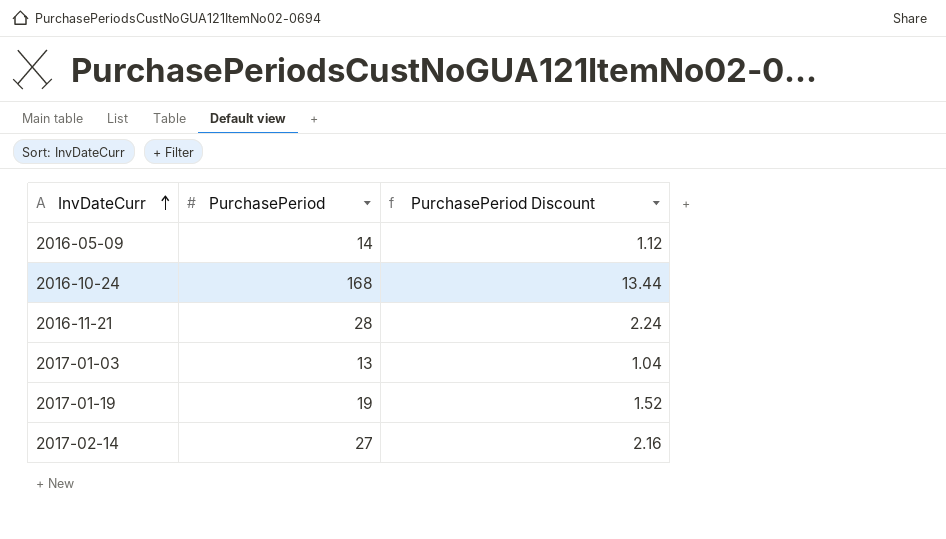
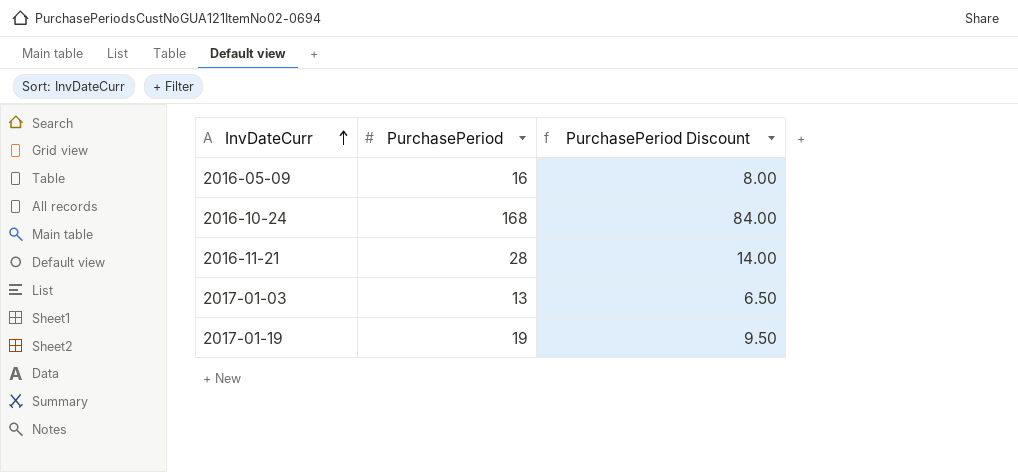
column PurchasePeriod Discount | formula: [PurchasePeriod] * 0.08 -> [PurchasePeriod] * 0.5
row 2017-02-14: 27 | 2.16 -> none
2016-05-09 | PurchasePeriod: 14 -> 16

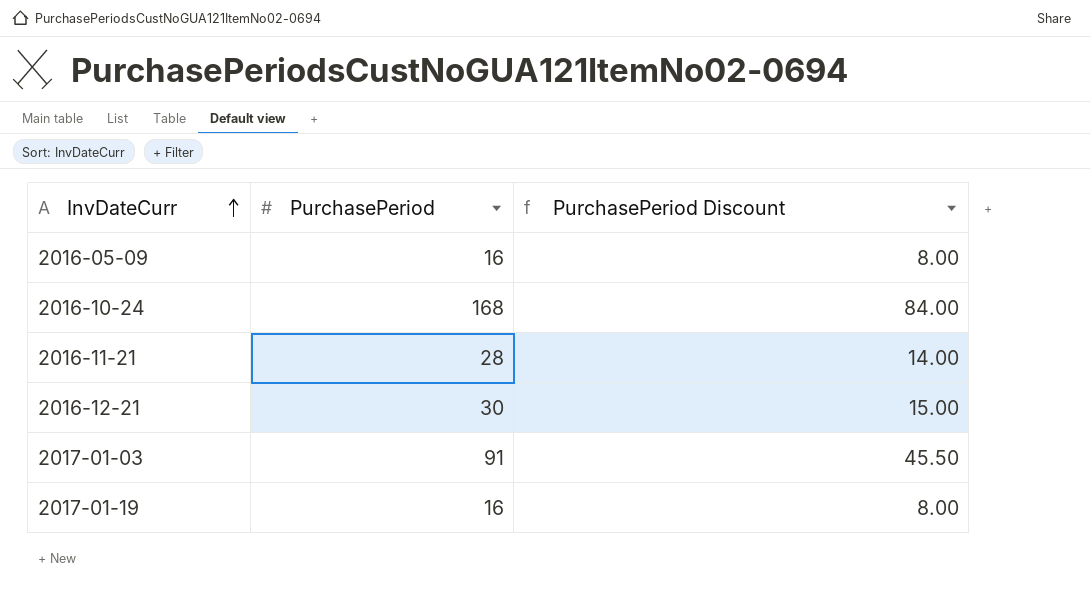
row 2016-12-21: none -> 30 | 15.00
2017-01-03 | PurchasePeriod: 13 -> 91
2017-01-03 | PurchasePeriod Discount: 6.50 -> 45.50
2017-01-19 | PurchasePeriod: 19 -> 16
2017-01-19 | PurchasePeriod Discount: 9.50 -> 8.00

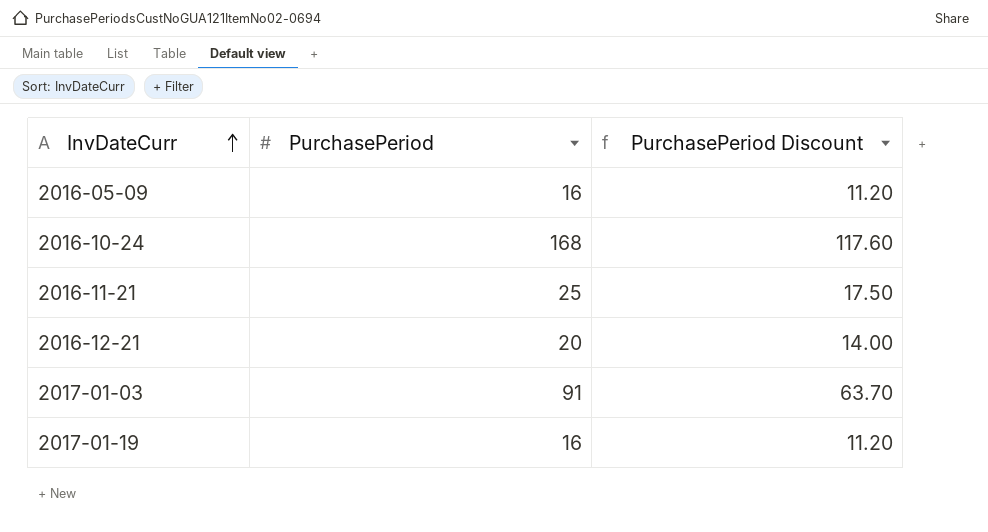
column PurchasePeriod Discount | formula: [PurchasePeriod] * 0.5 -> [PurchasePeriod] * 0.7
2016-11-21 | PurchasePeriod: 28 -> 25
2016-12-21 | PurchasePeriod: 30 -> 20

